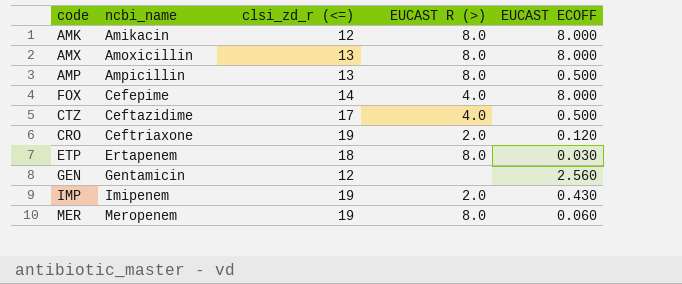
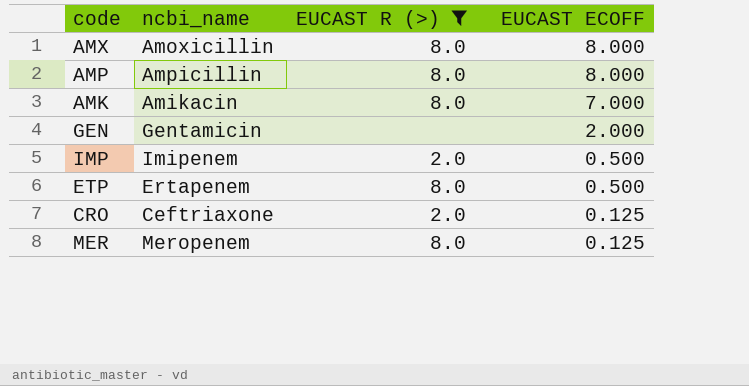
filter: none -> EUCAST R (>) != 4.0
row order: ncbi_name ascending -> EUCAST ECOFF descending
column clsi_zd_r (<=) | position: 3 -> none
AMP | EUCAST ECOFF: 0.500 -> 8.000
AMK | EUCAST ECOFF: 8.000 -> 7.000
GEN | EUCAST ECOFF: 2.560 -> 2.000
IMP | EUCAST ECOFF: 0.430 -> 0.500
ETP | EUCAST ECOFF: 0.030 -> 0.500
CRO | EUCAST ECOFF: 0.120 -> 0.125
MER | EUCAST ECOFF: 0.060 -> 0.125

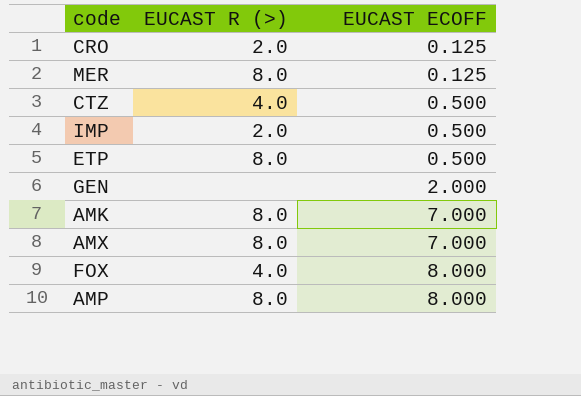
filter: EUCAST R (>) != 4.0 -> none
row order: EUCAST ECOFF descending -> EUCAST ECOFF ascending
column ncbi_name | position: 2 -> none
AMX | EUCAST ECOFF: 8.000 -> 7.000

